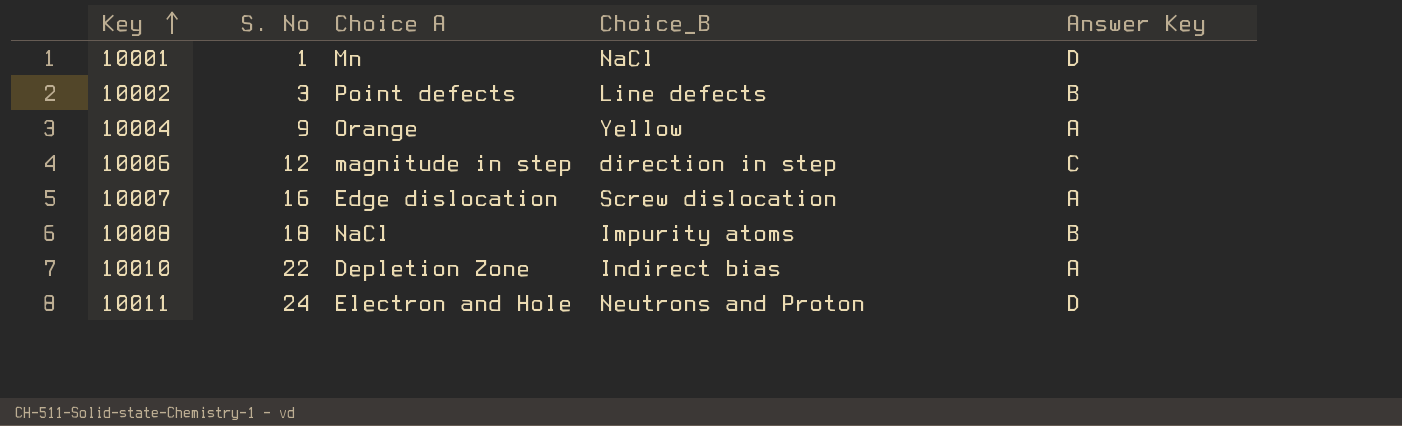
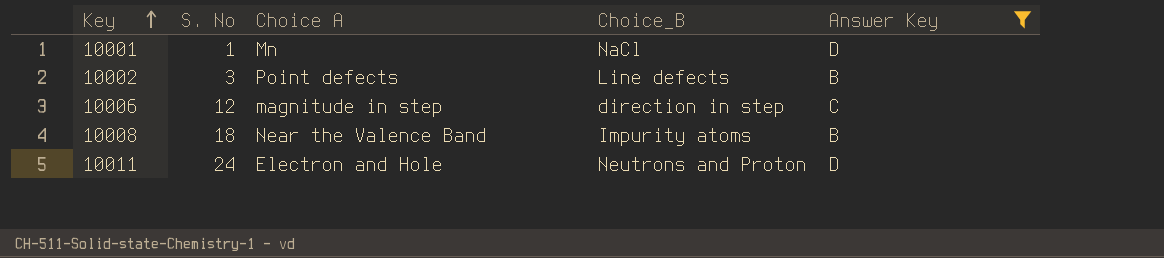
filter: none -> Answer Key != A
10008 | Choice A: NaCl -> Near the Valence Band

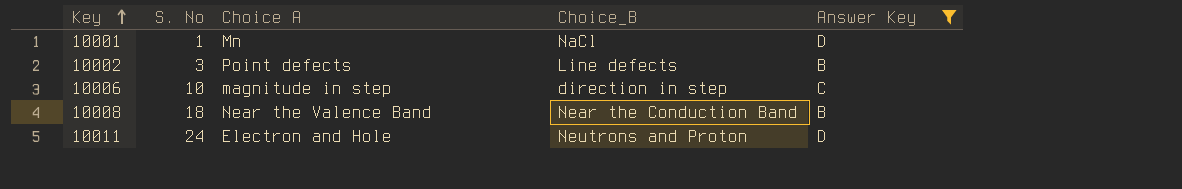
10006 | S. No: 12 -> 10
10008 | Choice_B: Impurity atoms -> Near the Conduction Band

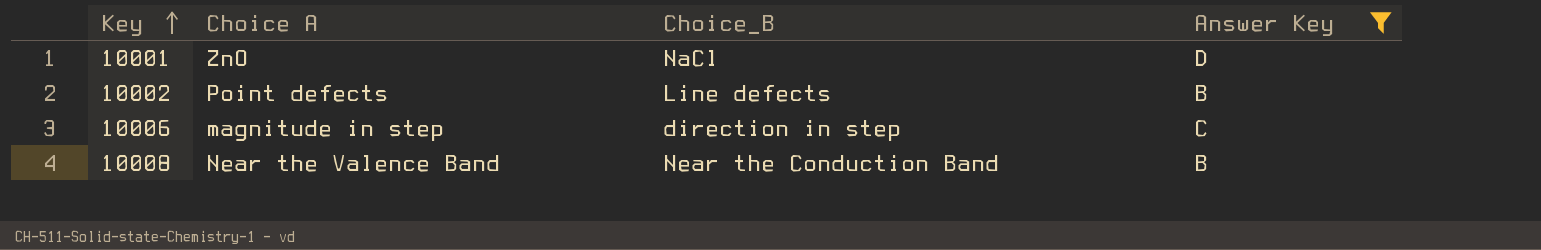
column S. No | position: 2 -> none
row 10011: 24 | Electron and Hole | Neutrons and Proton | D -> none
10001 | Choice A: Mn -> ZnO

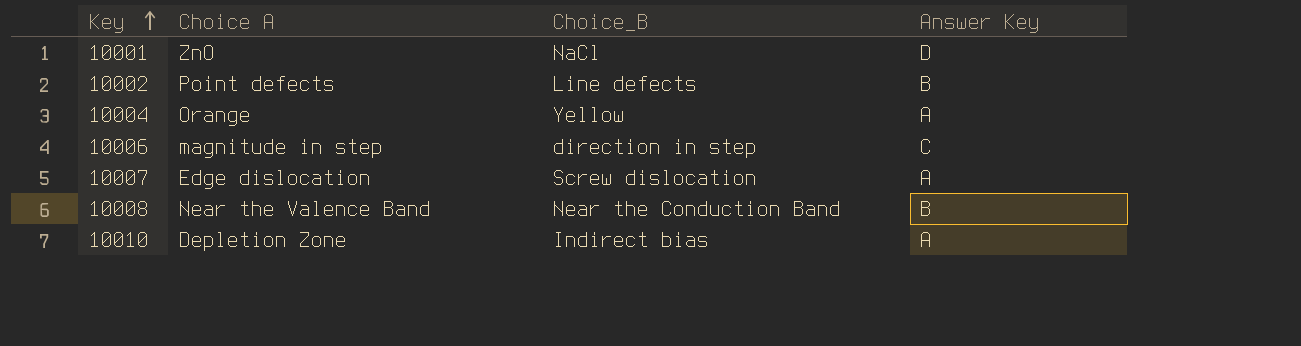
filter: Answer Key != A -> none

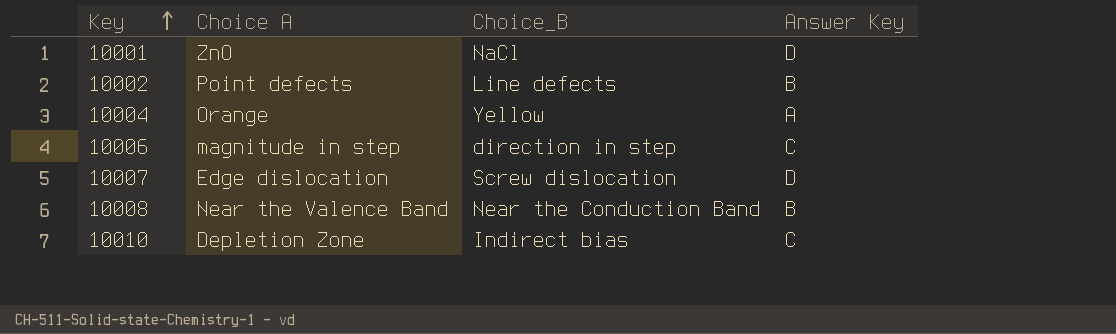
10007 | Answer Key: A -> D
10010 | Answer Key: A -> C

